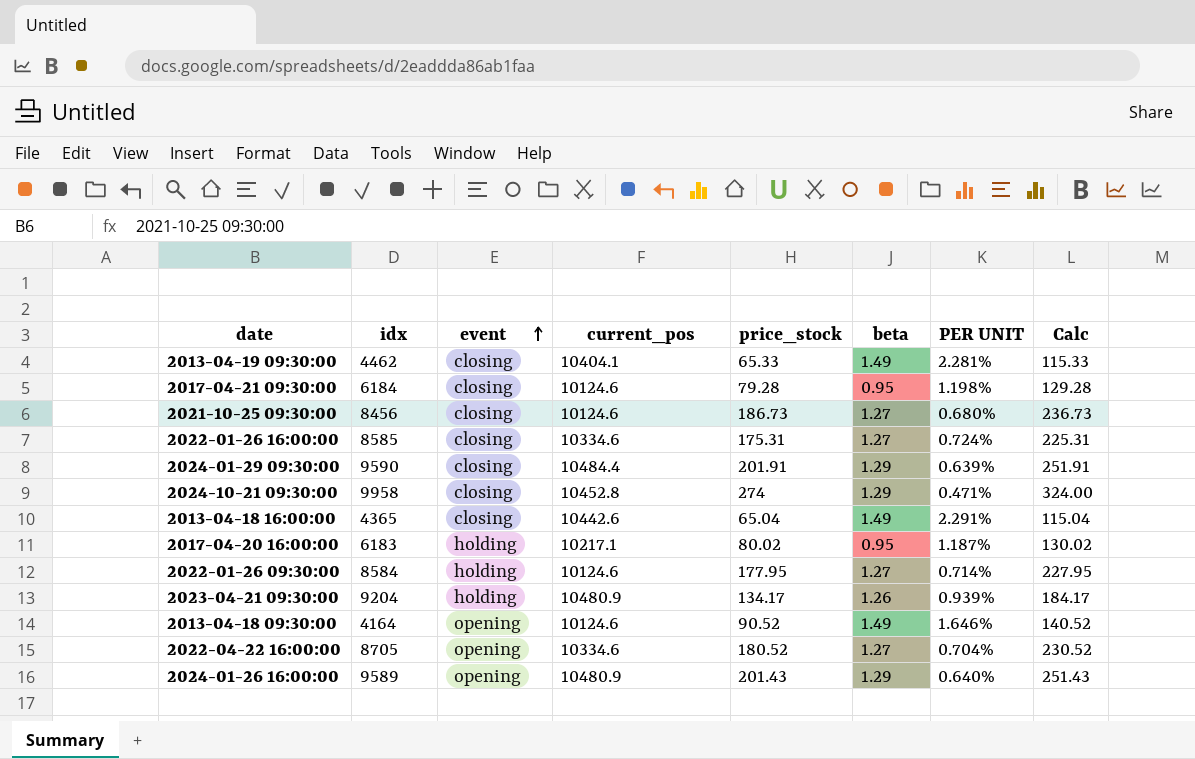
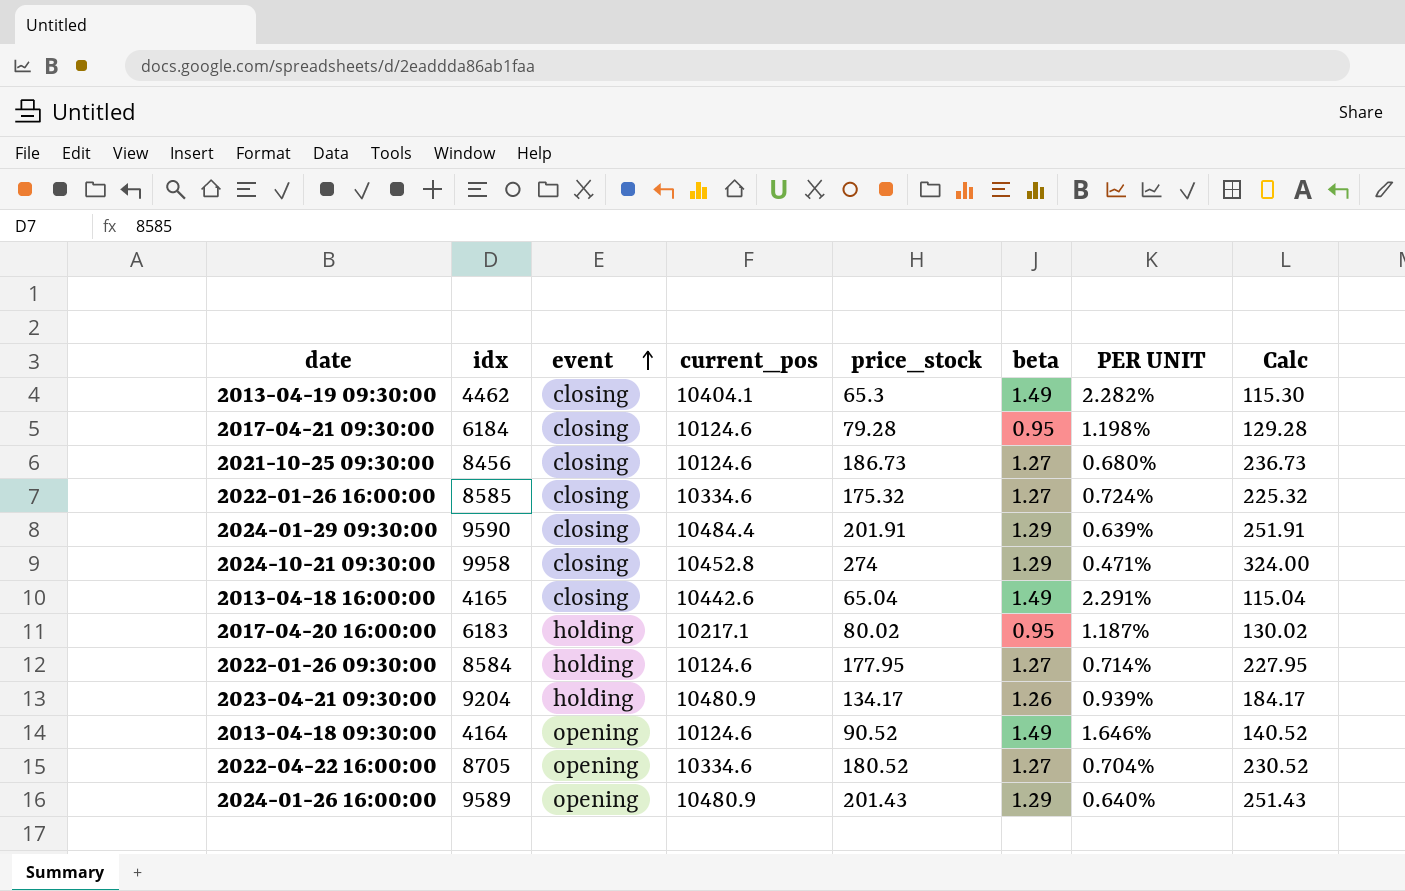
2013-04-19 09:30:00 | price_stock: 65.33 -> 65.3
2013-04-19 09:30:00 | PER UNIT: 2.281% -> 2.282%
2013-04-19 09:30:00 | Calc: 115.33 -> 115.30
2022-01-26 16:00:00 | price_stock: 175.31 -> 175.32
2022-01-26 16:00:00 | Calc: 225.31 -> 225.32
2013-04-18 16:00:00 | idx: 4365 -> 4165

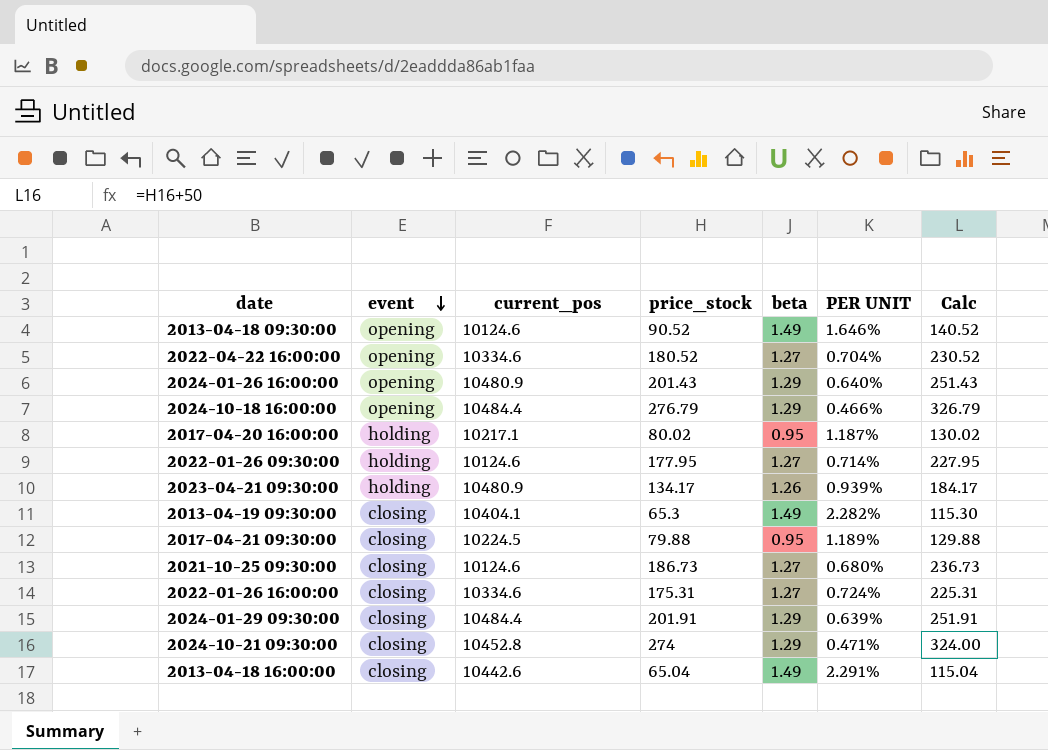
row order: event ascending -> event descending
column idx | position: 2 -> none
row 2024-10-18 16:00:00: none -> opening | 10484.4 | 276.79 | 1.29 | 0.466% | 326.79
2017-04-21 09:30:00 | current_pos: 10124.6 -> 10224.5
2017-04-21 09:30:00 | price_stock: 79.28 -> 79.88
2017-04-21 09:30:00 | PER UNIT: 1.198% -> 1.189%
2017-04-21 09:30:00 | Calc: 129.28 -> 129.88
2022-01-26 16:00:00 | price_stock: 175.32 -> 175.31
2022-01-26 16:00:00 | Calc: 225.32 -> 225.31

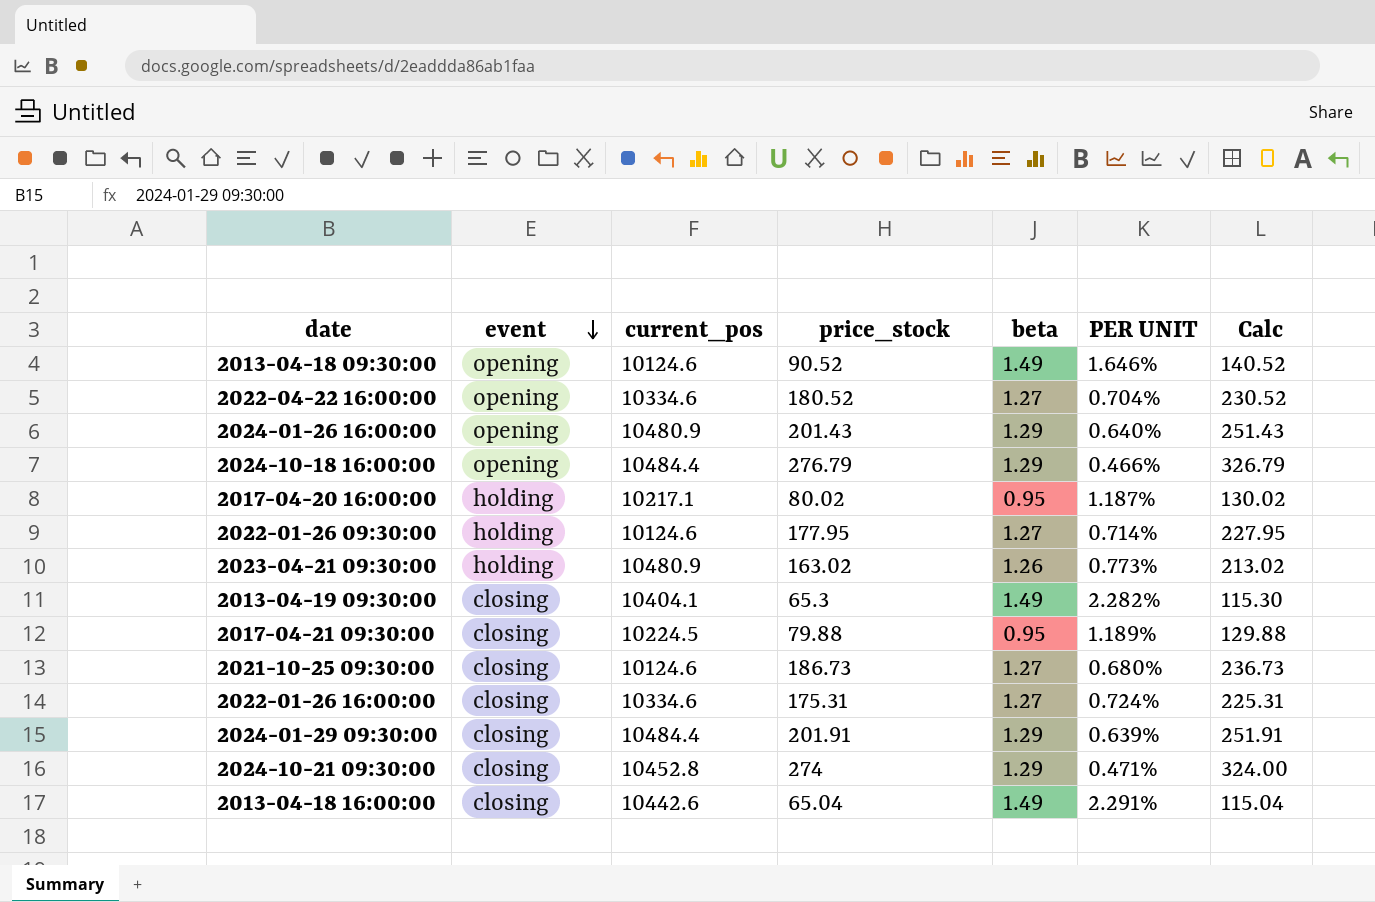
2023-04-21 09:30:00 | price_stock: 134.17 -> 163.02
2023-04-21 09:30:00 | PER UNIT: 0.939% -> 0.773%
2023-04-21 09:30:00 | Calc: 184.17 -> 213.02

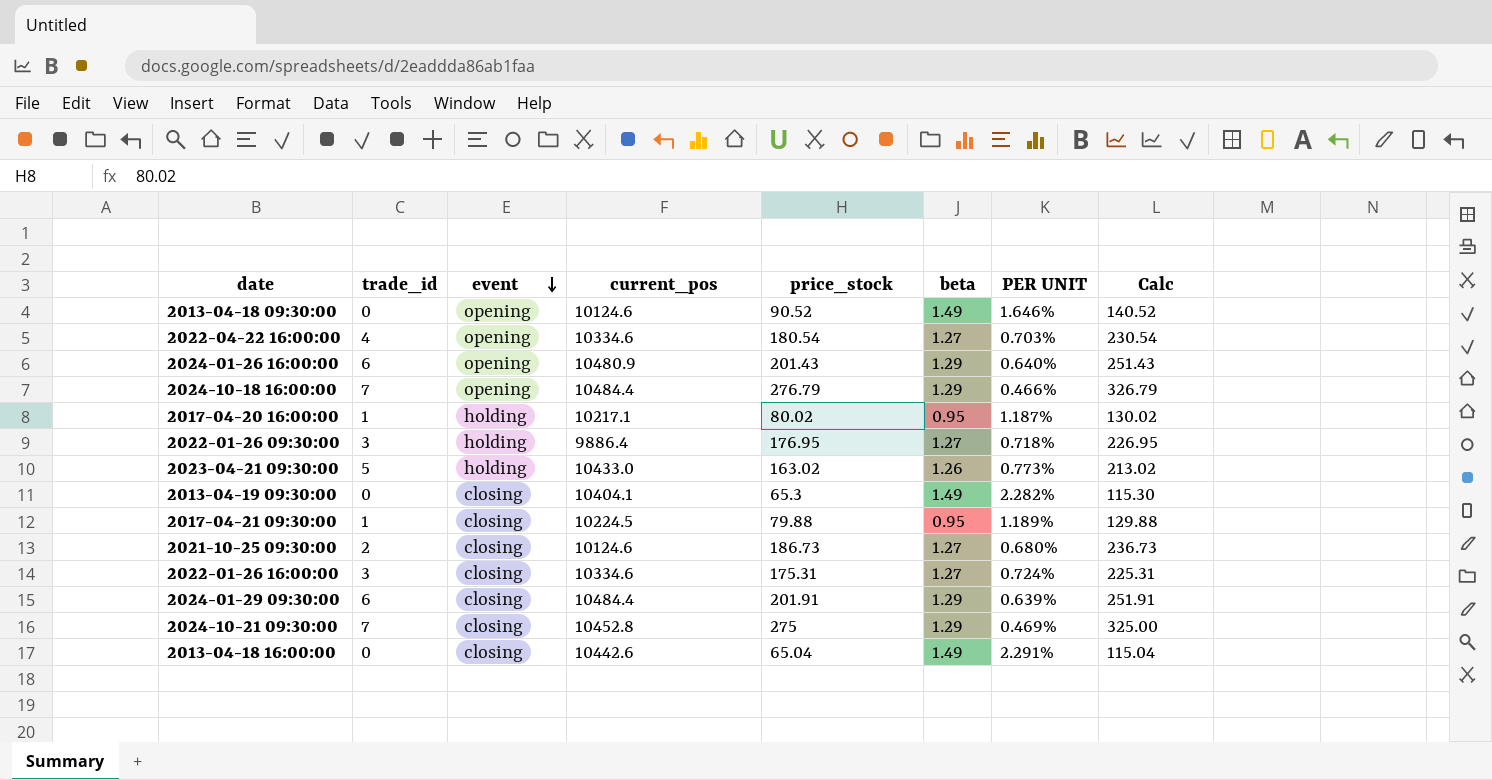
column trade_id | position: none -> 2
2022-04-22 16:00:00 | price_stock: 180.52 -> 180.54
2022-04-22 16:00:00 | PER UNIT: 0.704% -> 0.703%
2022-04-22 16:00:00 | Calc: 230.52 -> 230.54
2022-01-26 09:30:00 | current_pos: 10124.6 -> 9886.4
2022-01-26 09:30:00 | price_stock: 177.95 -> 176.95
2022-01-26 09:30:00 | PER UNIT: 0.714% -> 0.718%
2022-01-26 09:30:00 | Calc: 227.95 -> 226.95
2023-04-21 09:30:00 | current_pos: 10480.9 -> 10433.0
2024-10-21 09:30:00 | price_stock: 274 -> 275
2024-10-21 09:30:00 | PER UNIT: 0.471% -> 0.469%
2024-10-21 09:30:00 | Calc: 324.00 -> 325.00

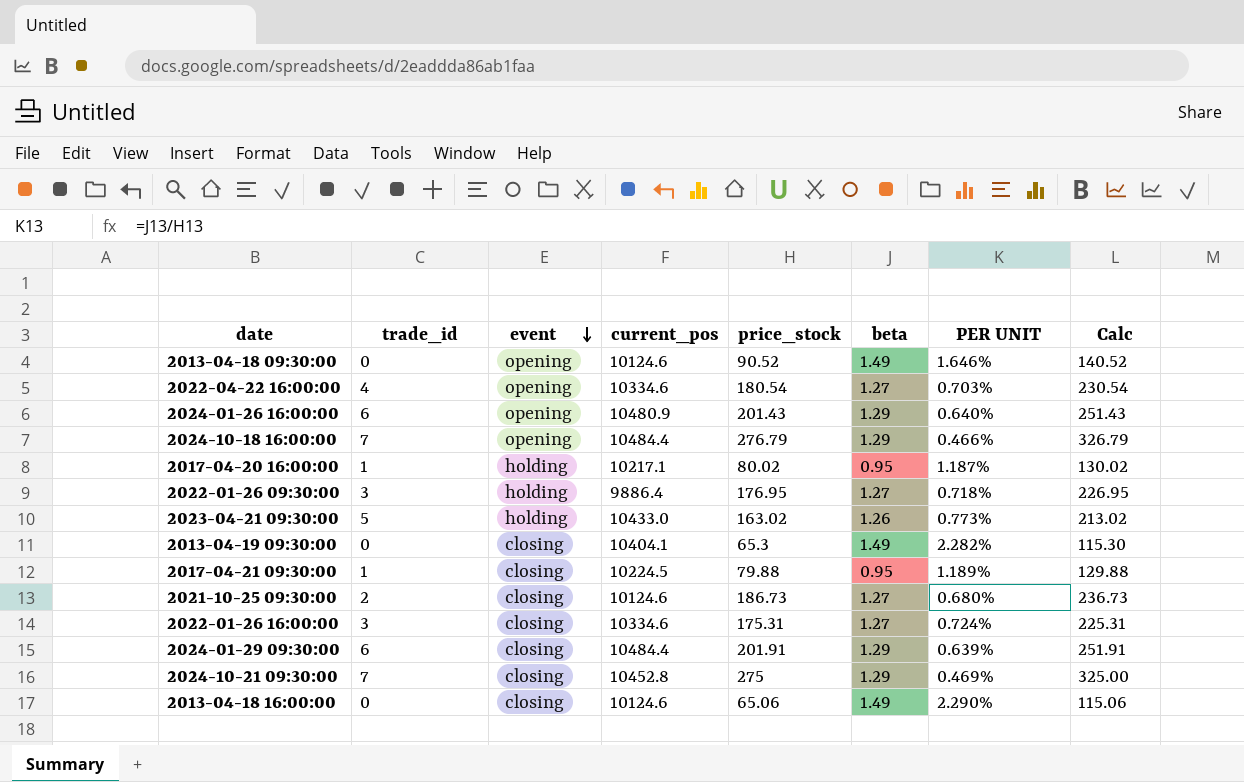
2013-04-18 16:00:00 | current_pos: 10442.6 -> 10124.6
2013-04-18 16:00:00 | price_stock: 65.04 -> 65.06
2013-04-18 16:00:00 | PER UNIT: 2.291% -> 2.290%
2013-04-18 16:00:00 | Calc: 115.04 -> 115.06

